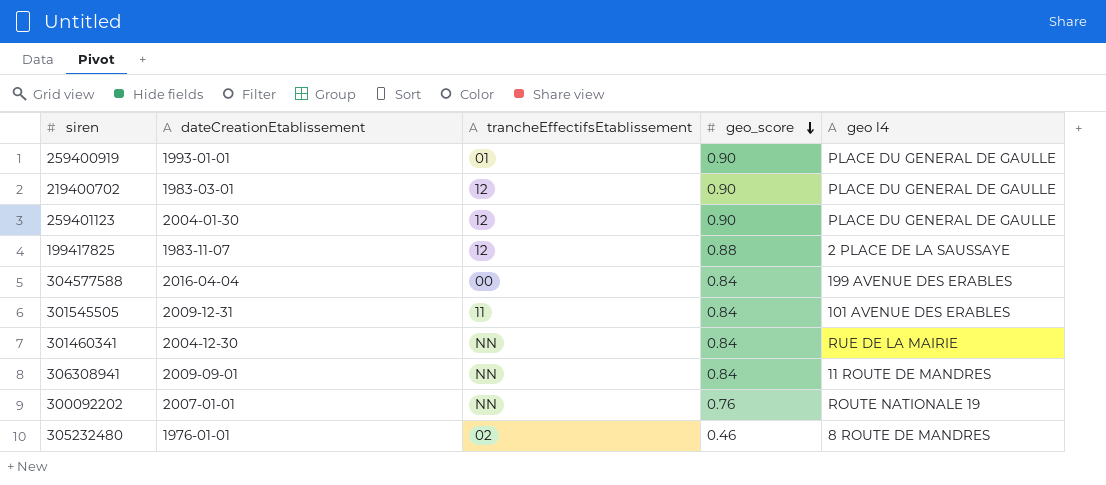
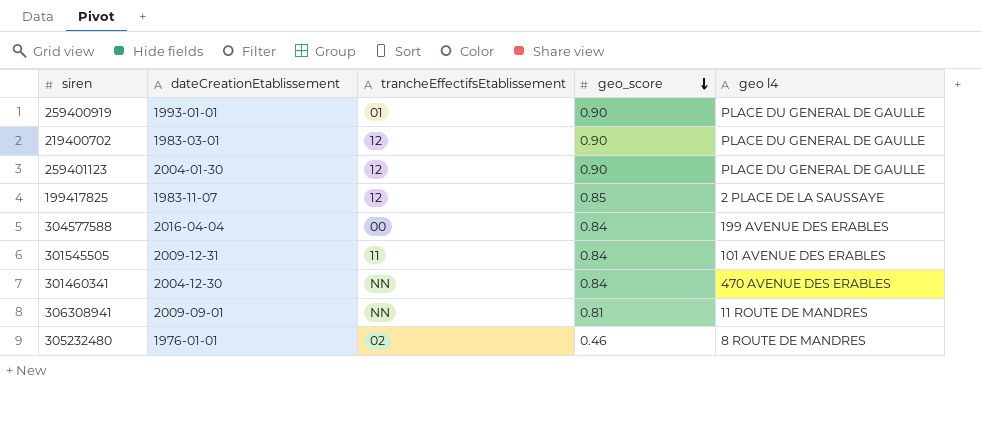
row 300092202: 2007-01-01 | NN | 0.76 | ROUTE NATIONALE 19 -> none
199417825 | geo_score: 0.88 -> 0.85
301460341 | geo l4: RUE DE LA MAIRIE -> 470 AVENUE DES ERABLES
306308941 | geo_score: 0.84 -> 0.81

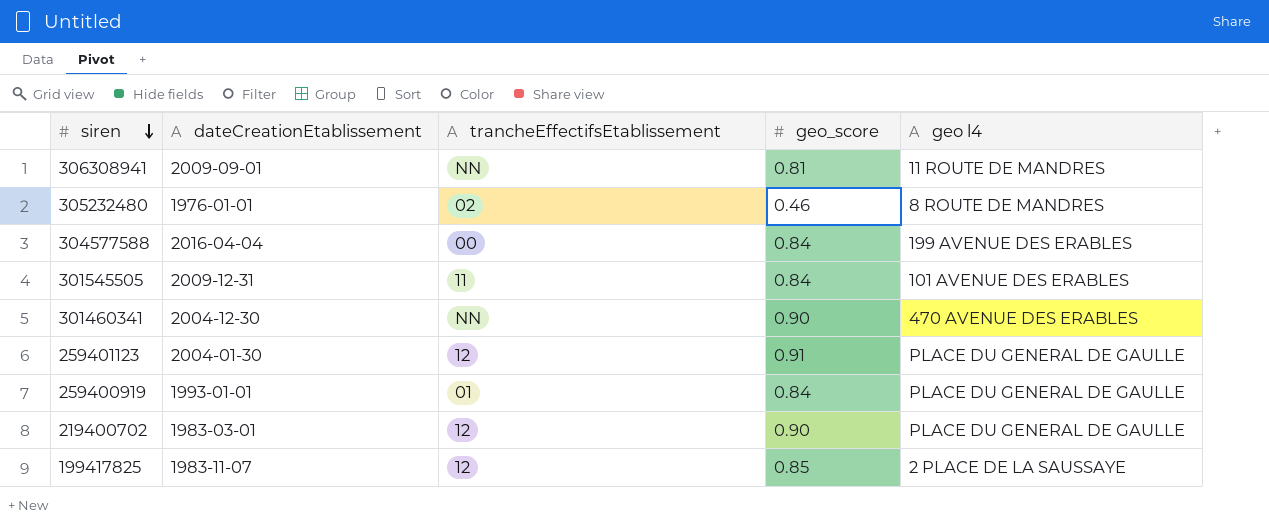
row order: geo_score descending -> siren descending
301460341 | geo_score: 0.84 -> 0.90
259401123 | geo_score: 0.90 -> 0.91
259400919 | geo_score: 0.90 -> 0.84

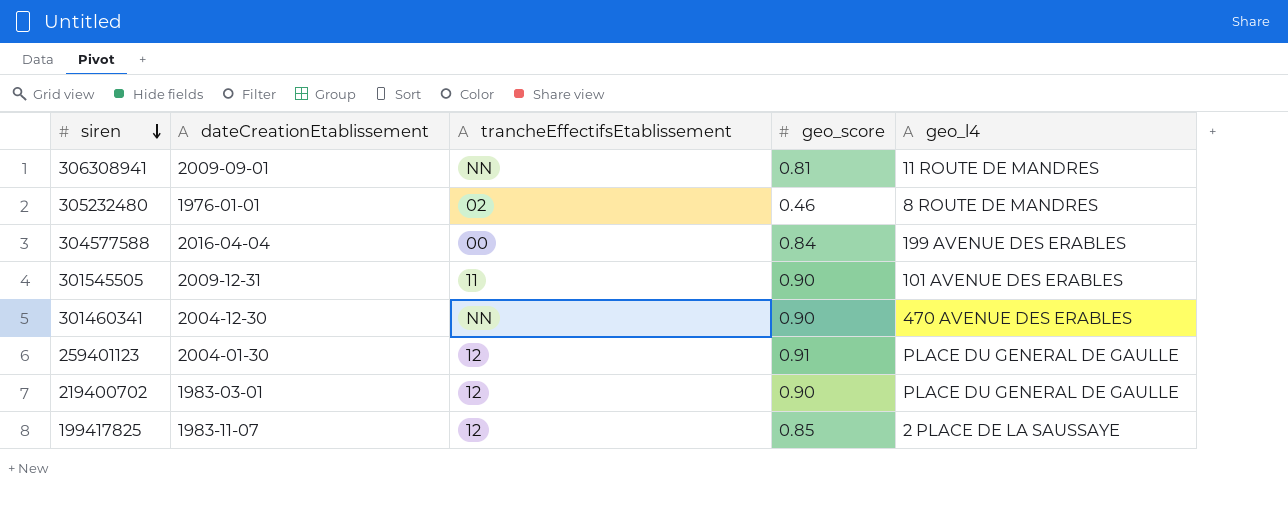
column name: geo l4 -> geo_l4
row 259400919: 1993-01-01 | 01 | 0.84 | PLACE DU GENERAL DE GAULLE -> none
301545505 | geo_score: 0.84 -> 0.90

